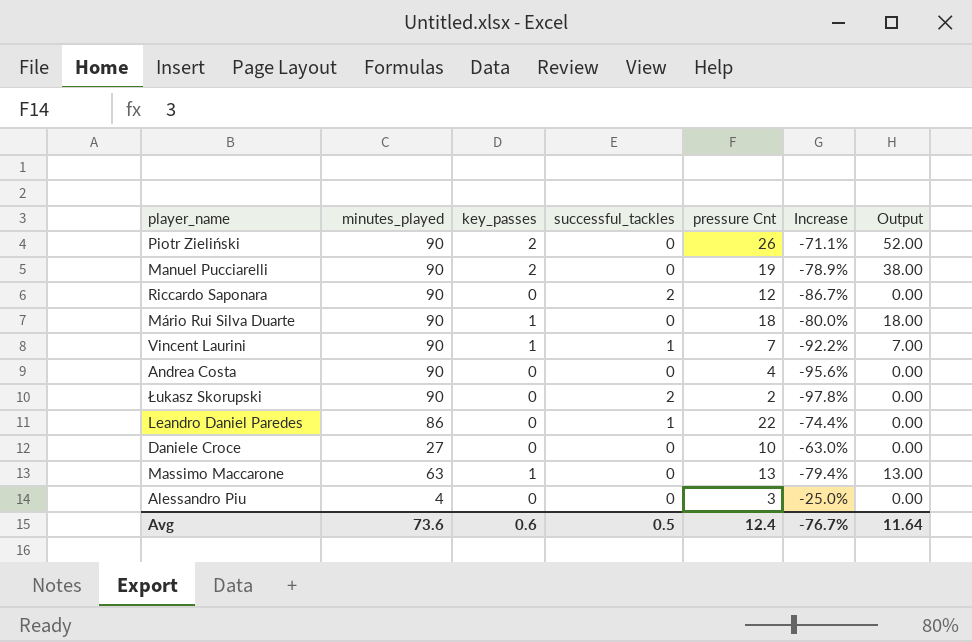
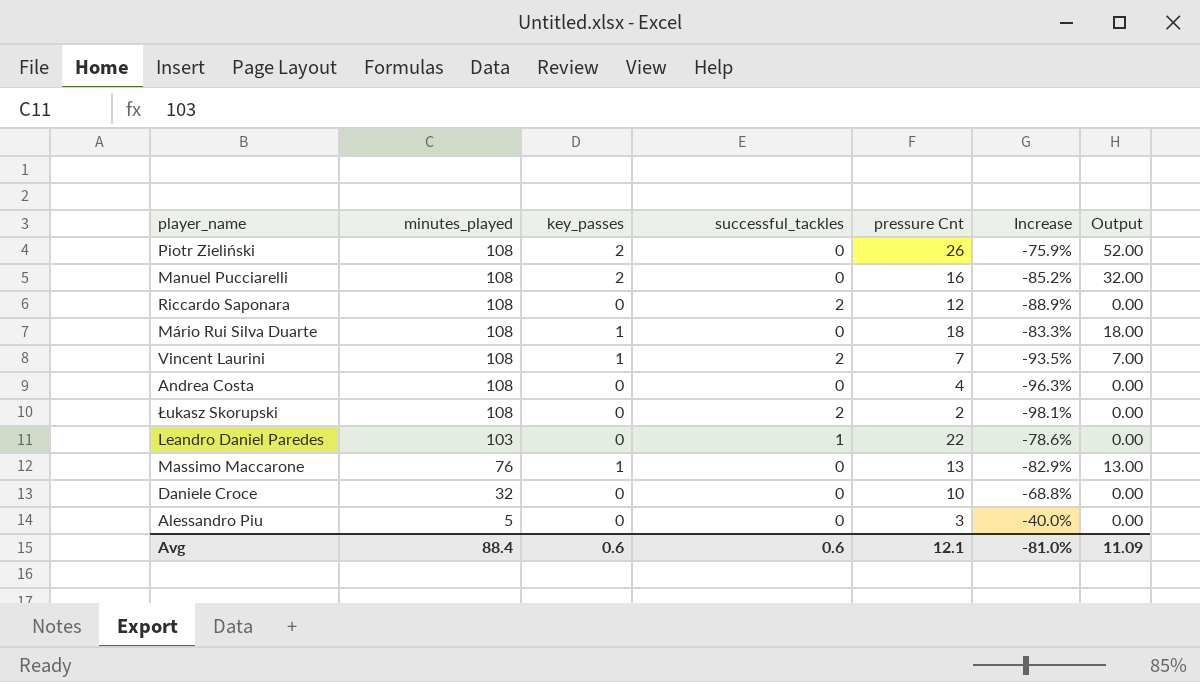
row order: none -> minutes_played descending
Piotr Zieliński | minutes_played: 90 -> 108
Piotr Zieliński | Increase: -71.1% -> -75.9%
Manuel Pucciarelli | minutes_played: 90 -> 108
Manuel Pucciarelli | pressure Cnt: 19 -> 16
Manuel Pucciarelli | Increase: -78.9% -> -85.2%
Manuel Pucciarelli | Output: 38.00 -> 32.00
Riccardo Saponara | minutes_played: 90 -> 108
Riccardo Saponara | Increase: -86.7% -> -88.9%
Mário Rui Silva Duarte | minutes_played: 90 -> 108
Mário Rui Silva Duarte | Increase: -80.0% -> -83.3%
Vincent Laurini | minutes_played: 90 -> 108
Vincent Laurini | successful_tackles: 1 -> 2
Vincent Laurini | Increase: -92.2% -> -93.5%
Andrea Costa | minutes_played: 90 -> 108
Andrea Costa | Increase: -95.6% -> -96.3%
Łukasz Skorupski | minutes_played: 90 -> 108
Łukasz Skorupski | Increase: -97.8% -> -98.1%
Leandro Daniel Paredes | minutes_played: 86 -> 103
Leandro Daniel Paredes | Increase: -74.4% -> -78.6%
Massimo Maccarone | minutes_played: 63 -> 76
Massimo Maccarone | Increase: -79.4% -> -82.9%
Daniele Croce | minutes_played: 27 -> 32
Daniele Croce | Increase: -63.0% -> -68.8%
Alessandro Piu | minutes_played: 4 -> 5
Alessandro Piu | Increase: -25.0% -> -40.0%
Avg | minutes_played: 73.6 -> 88.4
Avg | successful_tackles: 0.5 -> 0.6
Avg | pressure Cnt: 12.4 -> 12.1
Avg | Increase: -76.7% -> -81.0%
Avg | Output: 11.64 -> 11.09

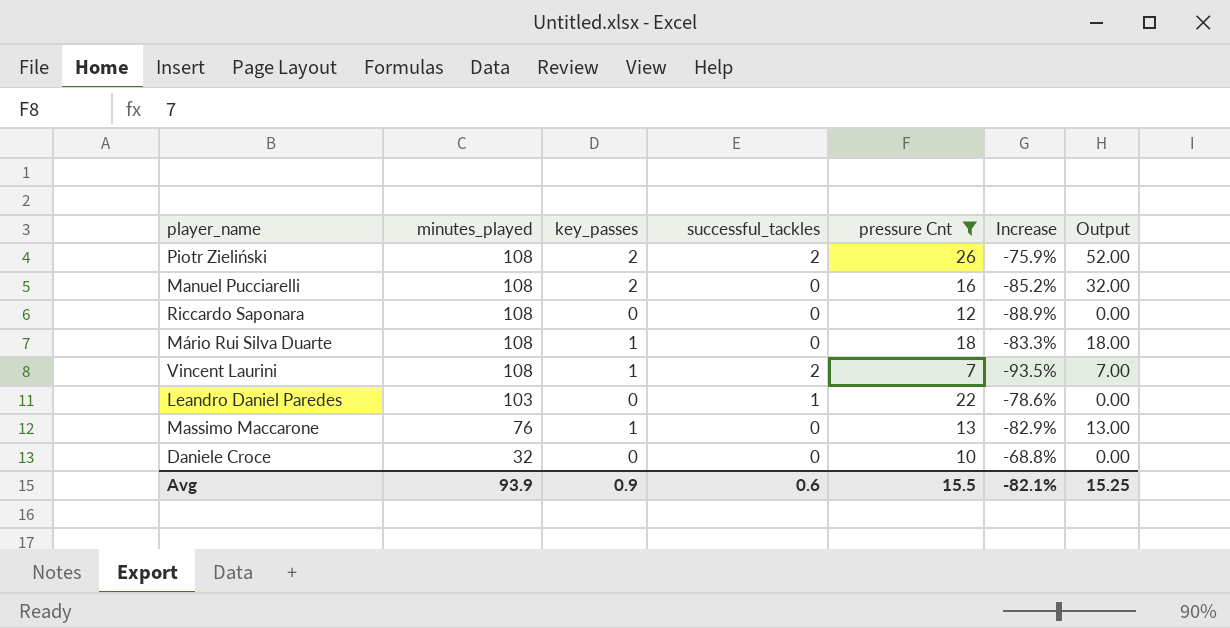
filter: none -> pressure Cnt >= 7
Piotr Zieliński | successful_tackles: 0 -> 2
Riccardo Saponara | successful_tackles: 2 -> 0
Avg | minutes_played: 88.4 -> 93.9
Avg | key_passes: 0.6 -> 0.9
Avg | pressure Cnt: 12.1 -> 15.5
Avg | Increase: -81.0% -> -82.1%
Avg | Output: 11.09 -> 15.25

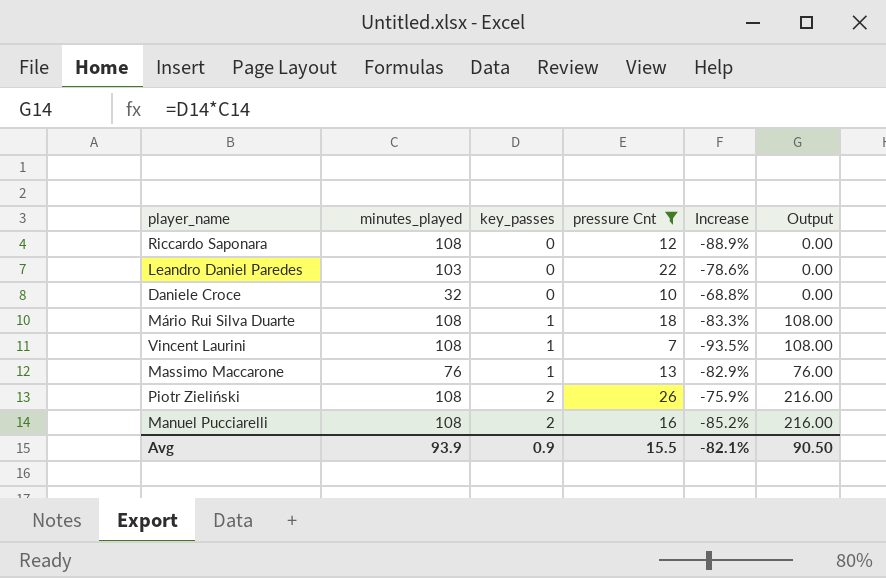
row order: minutes_played descending -> key_passes ascending
column successful_tackles | position: 4 -> none
column Output | formula: [key_passes] * [pressure Cnt] -> [minutes_played] * [key_passes]
Avg | Output: 15.25 -> 90.50

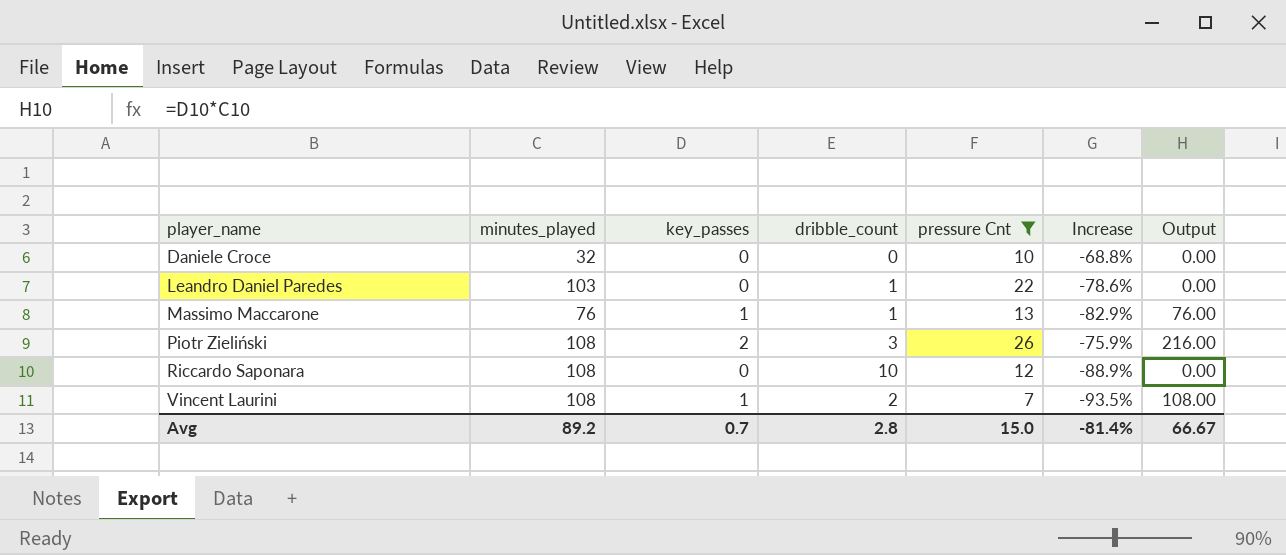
row order: key_passes ascending -> player_name ascending
column dribble_count | position: none -> 4
row Mário Rui Silva Duarte: 108 | 1 | 18 | -83.3% | 108.00 -> none
row Manuel Pucciarelli: 108 | 2 | 16 | -85.2% | 216.00 -> none
Avg | minutes_played: 93.9 -> 89.2
Avg | key_passes: 0.9 -> 0.7
Avg | pressure Cnt: 15.5 -> 15.0
Avg | Increase: -82.1% -> -81.4%
Avg | Output: 90.50 -> 66.67

